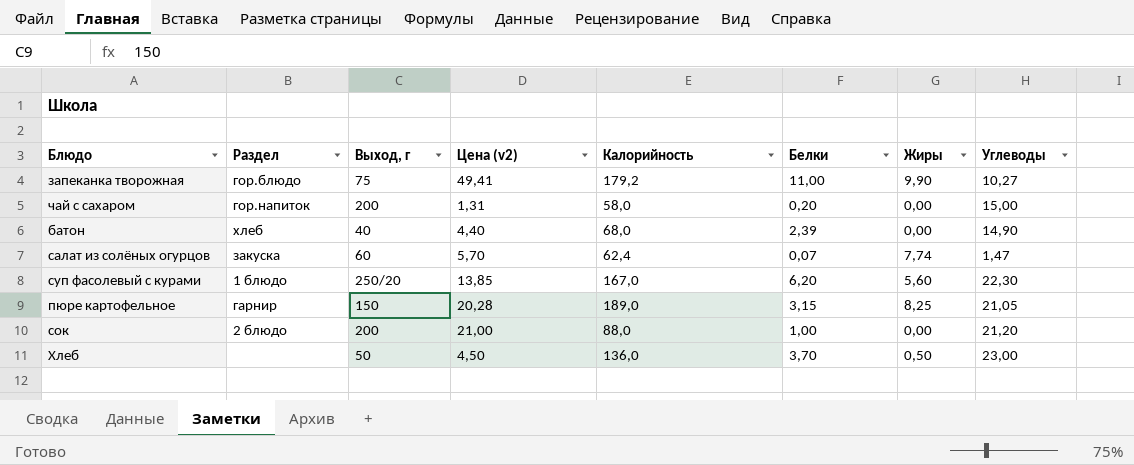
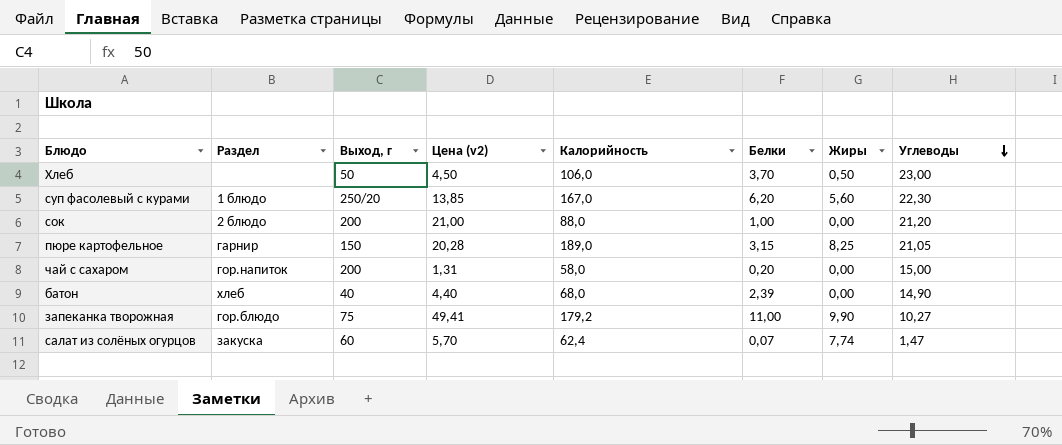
row order: none -> Углеводы descending
Хлеб | Калорийность: 136,0 -> 106,0

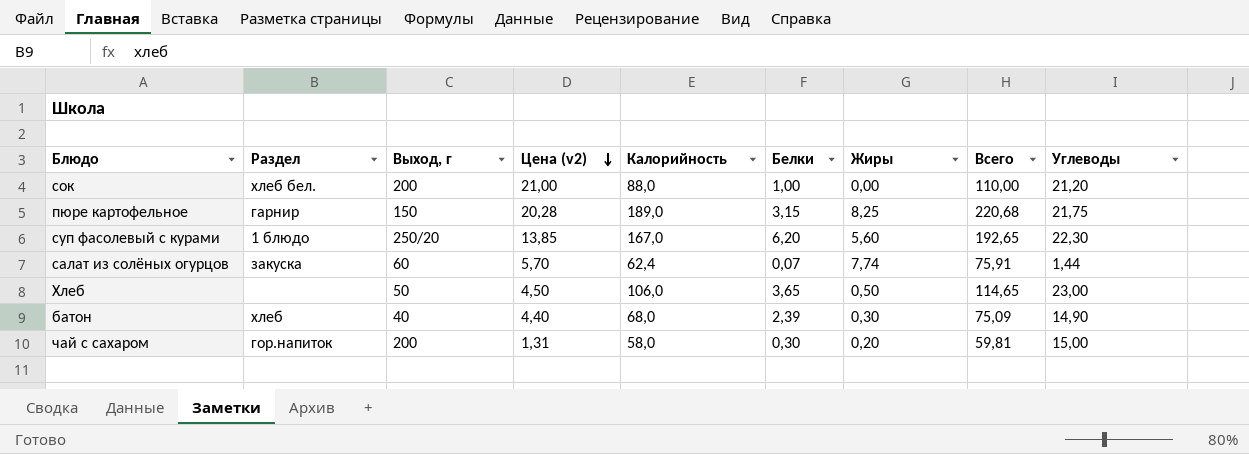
row order: Углеводы descending -> Цена (v2) descending
column Всего | formula: none -> [Цена (v2)] + [Калорийность] + [Белки] + [Жиры]
row запеканка творожная: гор.блюдо | 75 | 49,41 | 179,2 | 11,00 | 9,90 | 10,27 -> none
сок | Раздел: 2 блюдо -> хлеб бел.
пюре картофельное | Углеводы: 21,05 -> 21,75
салат из солёных огурцов | Углеводы: 1,47 -> 1,44
Хлеб | Белки: 3,70 -> 3,65
батон | Жиры: 0,00 -> 0,30
чай с сахаром | Белки: 0,20 -> 0,30
чай с сахаром | Жиры: 0,00 -> 0,20

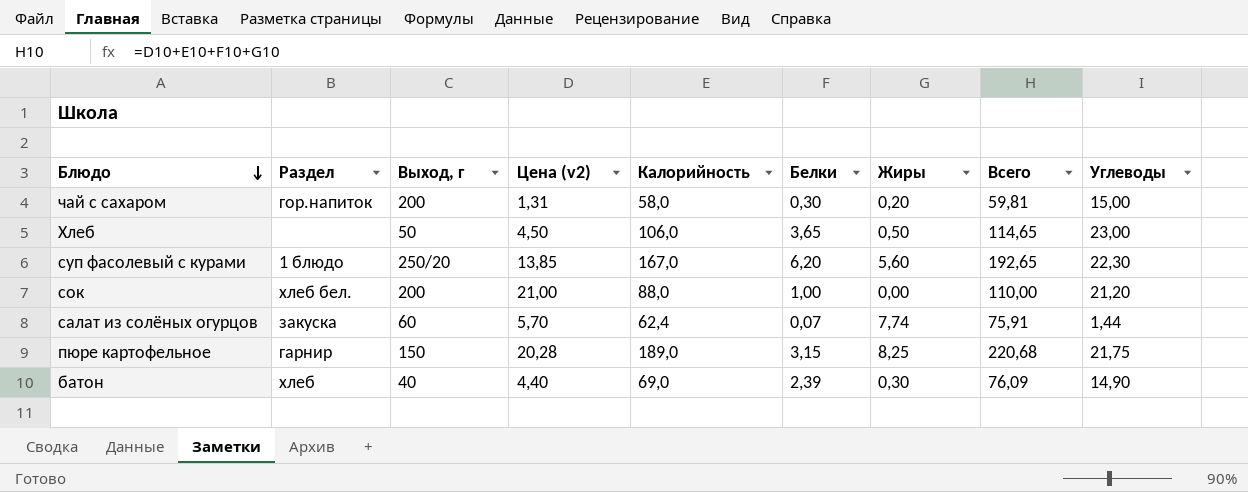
row order: Цена (v2) descending -> Блюдо descending
батон | Калорийность: 68,0 -> 69,0
батон | Всего: 75,09 -> 76,09

